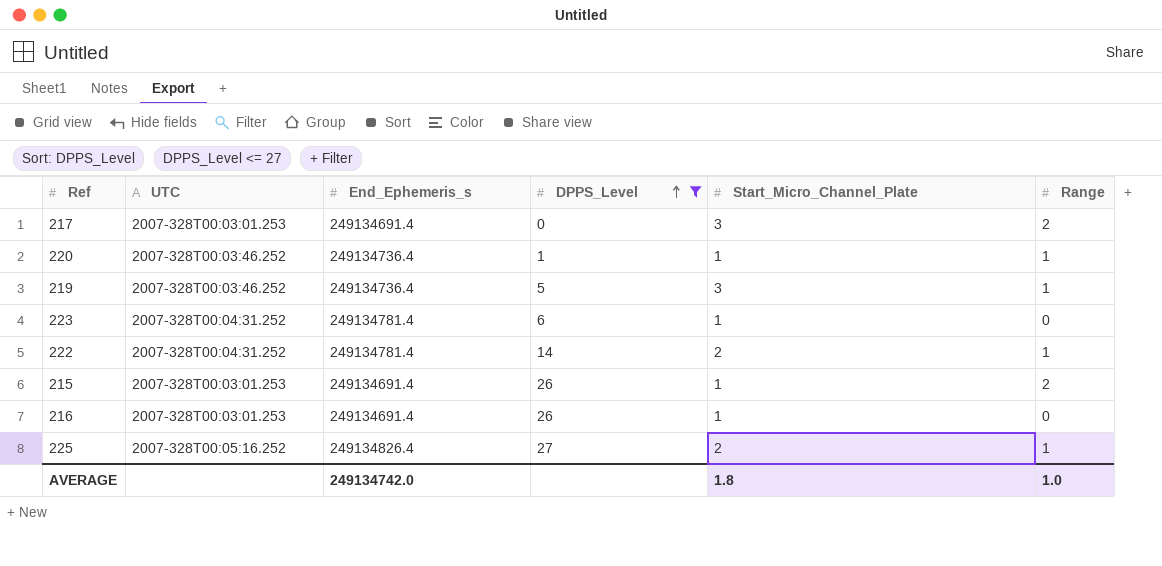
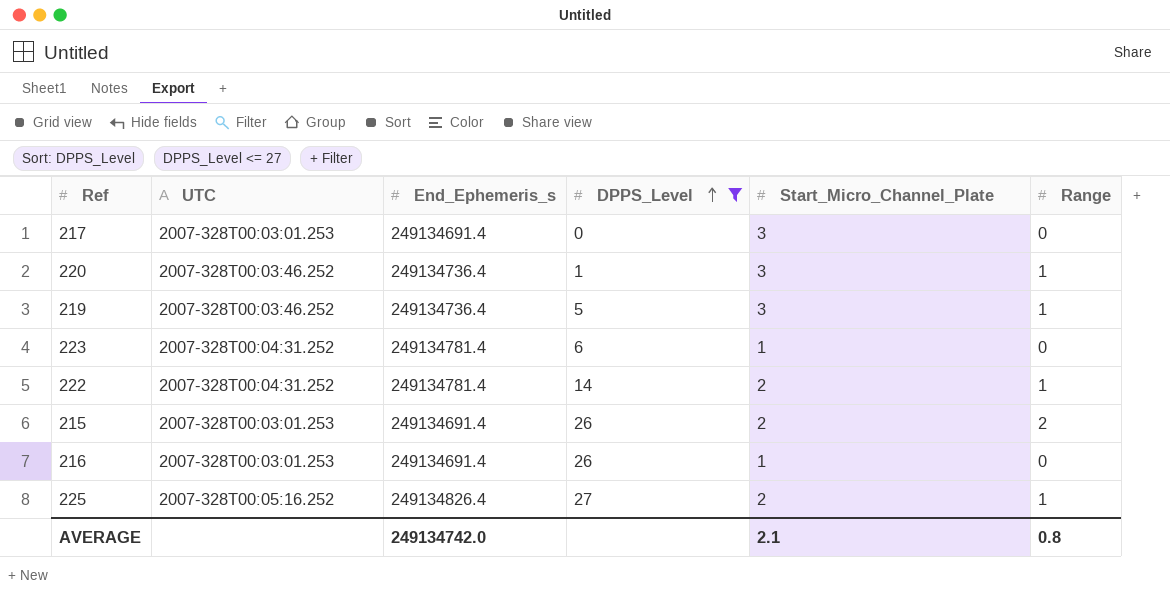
217 | Range: 2 -> 0
220 | Start_Micro_Channel_Plate: 1 -> 3
215 | Start_Micro_Channel_Plate: 1 -> 2
AVERAGE | Start_Micro_Channel_Plate: 1.8 -> 2.1
AVERAGE | Range: 1.0 -> 0.8

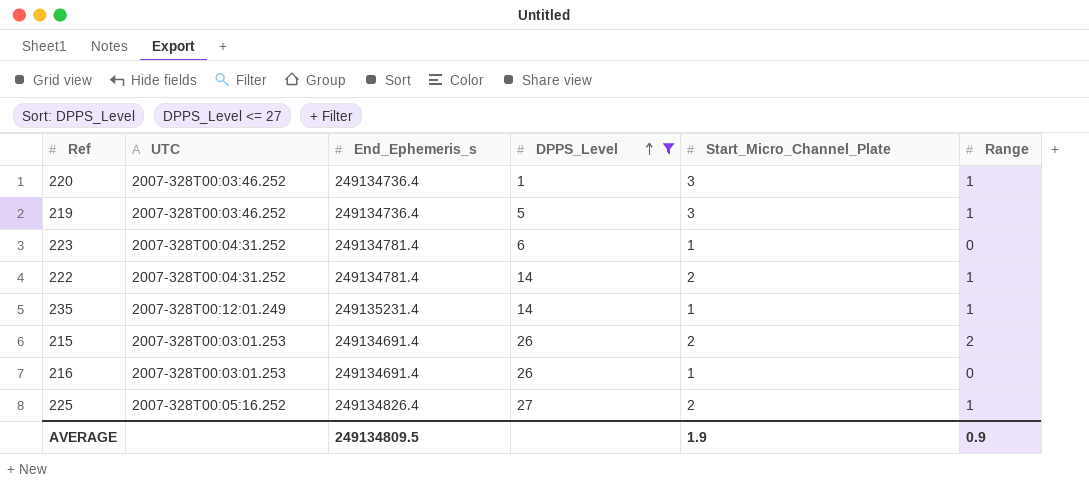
row 217: 2007-328T00:03:01.253 | 249134691.4 | 0 | 3 | 0 -> none
row 235: none -> 2007-328T00:12:01.249 | 249135231.4 | 14 | 1 | 1
AVERAGE | End_Ephemeris_s: 249134742.0 -> 249134809.5
AVERAGE | Start_Micro_Channel_Plate: 2.1 -> 1.9
AVERAGE | Range: 0.8 -> 0.9

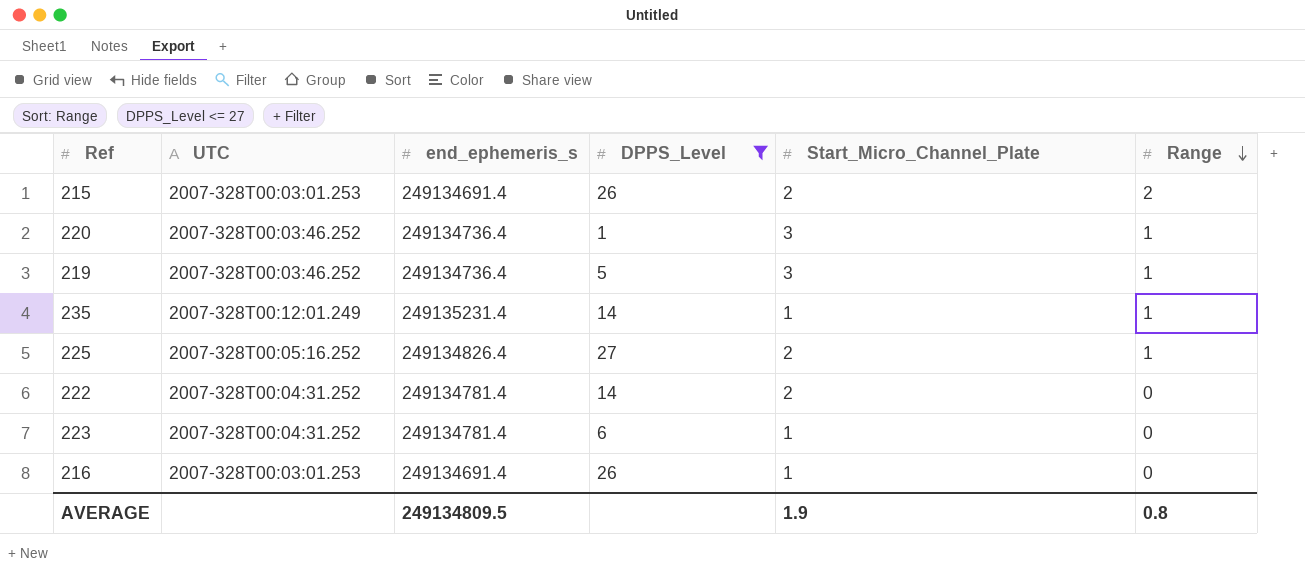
row order: DPPS_Level ascending -> Range descending
column name: End_Ephemeris_s -> end_ephemeris_s
222 | Range: 1 -> 0
AVERAGE | Range: 0.9 -> 0.8

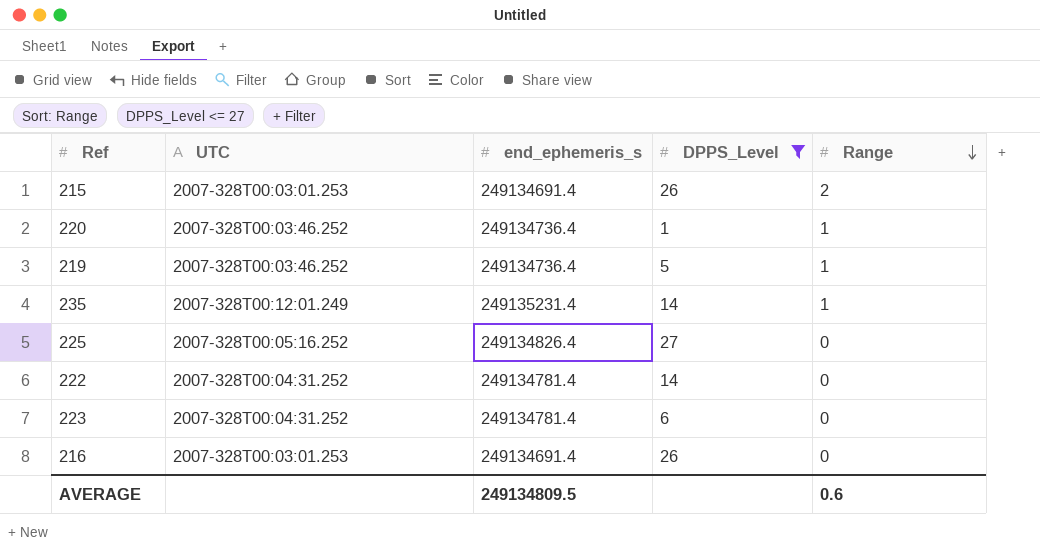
column Start_Micro_Channel_Plate | position: 5 -> none
225 | Range: 1 -> 0
AVERAGE | Range: 0.8 -> 0.6

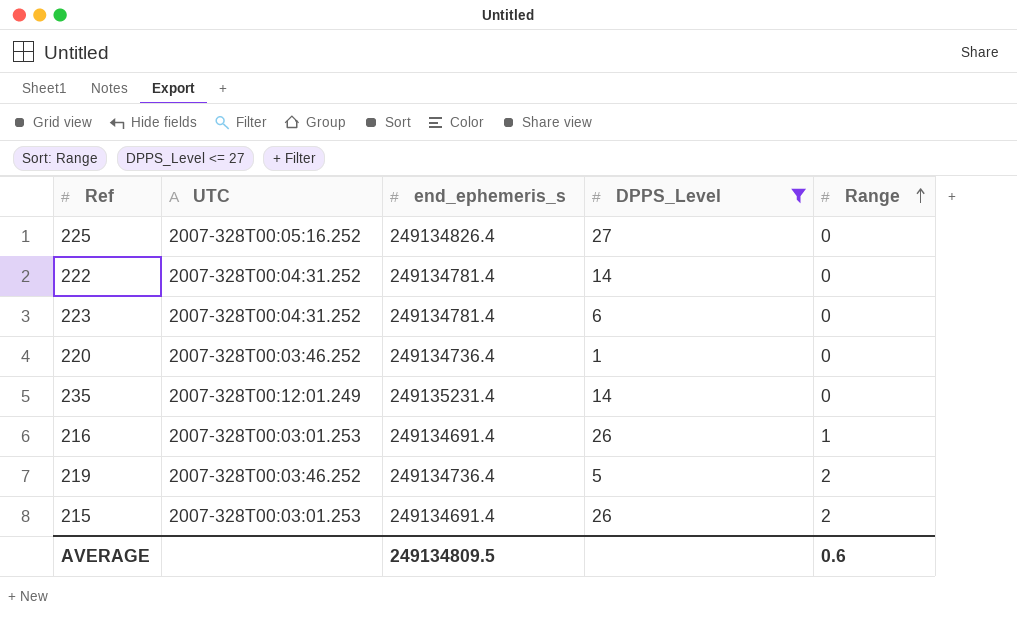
row order: Range descending -> Range ascending
220 | Range: 1 -> 0
235 | Range: 1 -> 0
216 | Range: 0 -> 1
219 | Range: 1 -> 2

